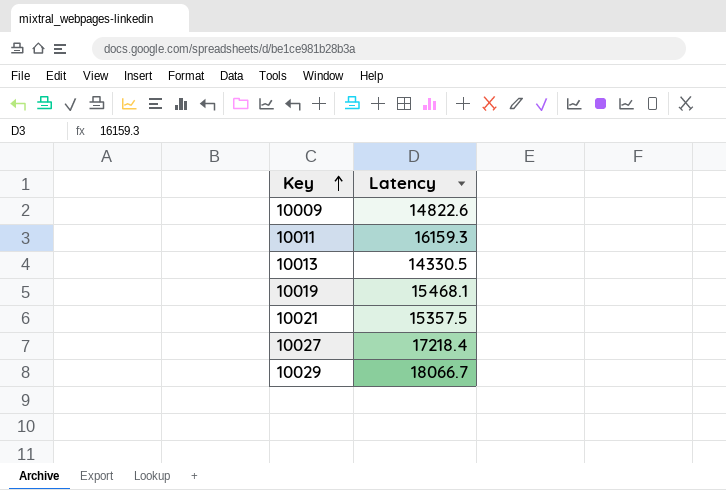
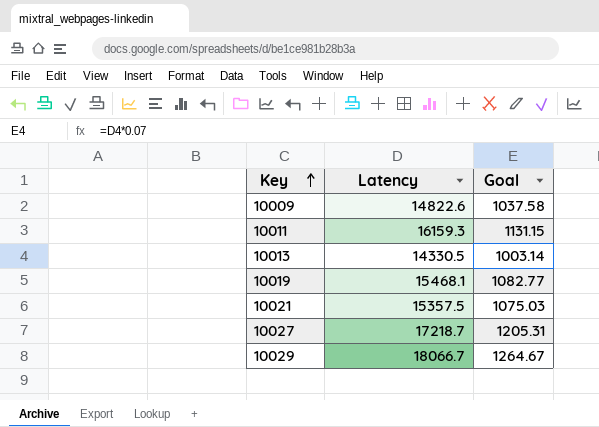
column Goal | formula: none -> [Latency] * 0.07
10027 | Latency: 17218.4 -> 17218.7

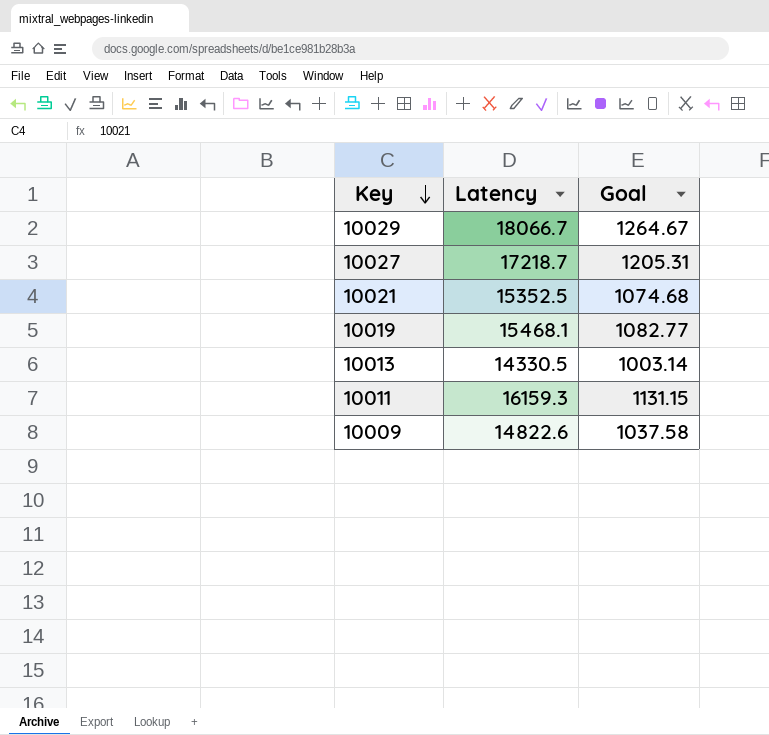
row order: Key ascending -> Key descending
10021 | Latency: 15357.5 -> 15352.5
10021 | Goal: 1075.03 -> 1074.68

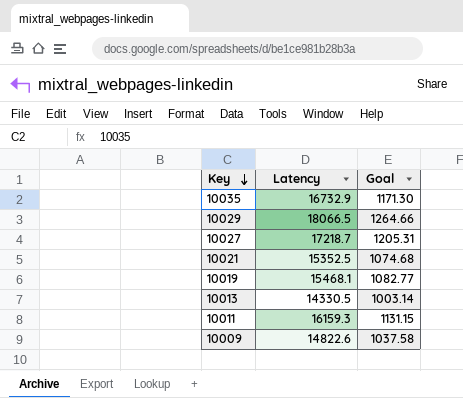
row 10035: none -> 16732.9 | 1171.30
10029 | Latency: 18066.7 -> 18066.5
10029 | Goal: 1264.67 -> 1264.66

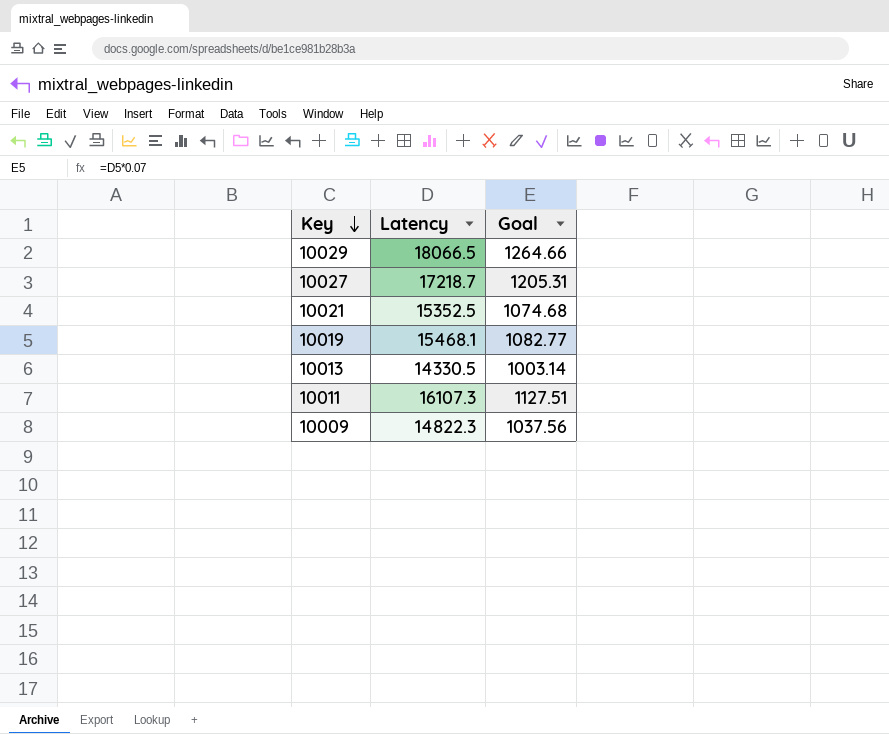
row 10035: 16732.9 | 1171.30 -> none
10011 | Latency: 16159.3 -> 16107.3
10011 | Goal: 1131.15 -> 1127.51
10009 | Latency: 14822.6 -> 14822.3
10009 | Goal: 1037.58 -> 1037.56

